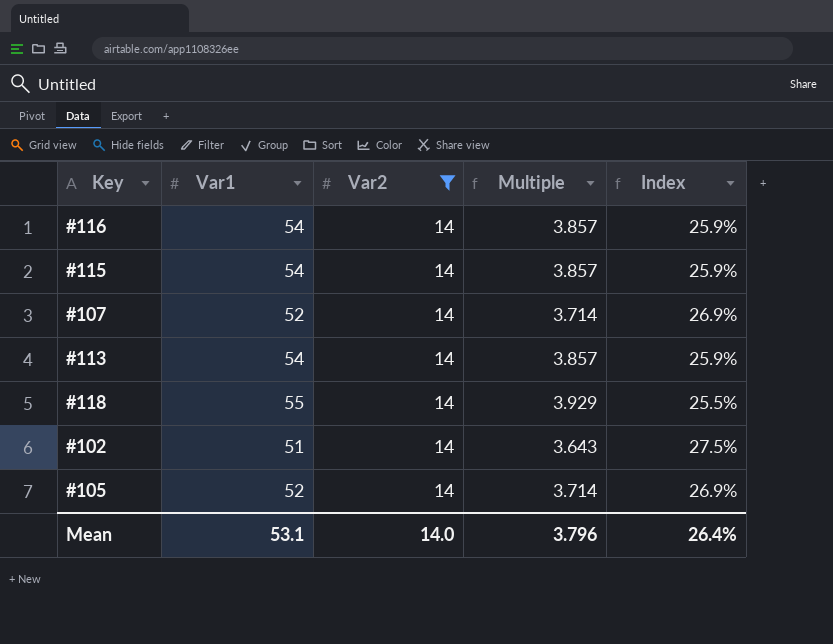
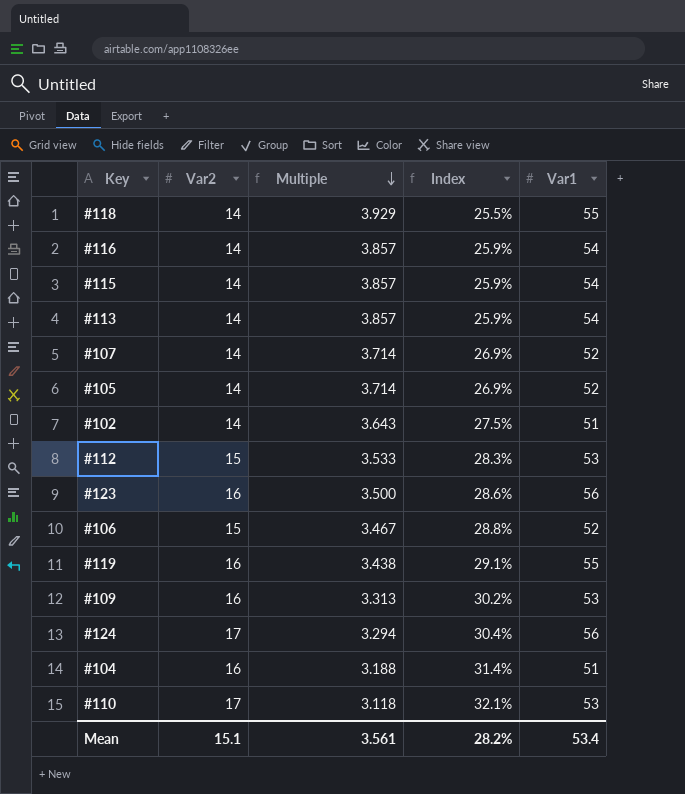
filter: Var2 = 14 -> none
row order: none -> Multiple descending
column Var1 | position: 2 -> 5
Mean | Var2: 14.0 -> 15.1
Mean | Multiple: 3.796 -> 3.561
Mean | Index: 26.4% -> 28.2%
Mean | Var1: 53.1 -> 53.4

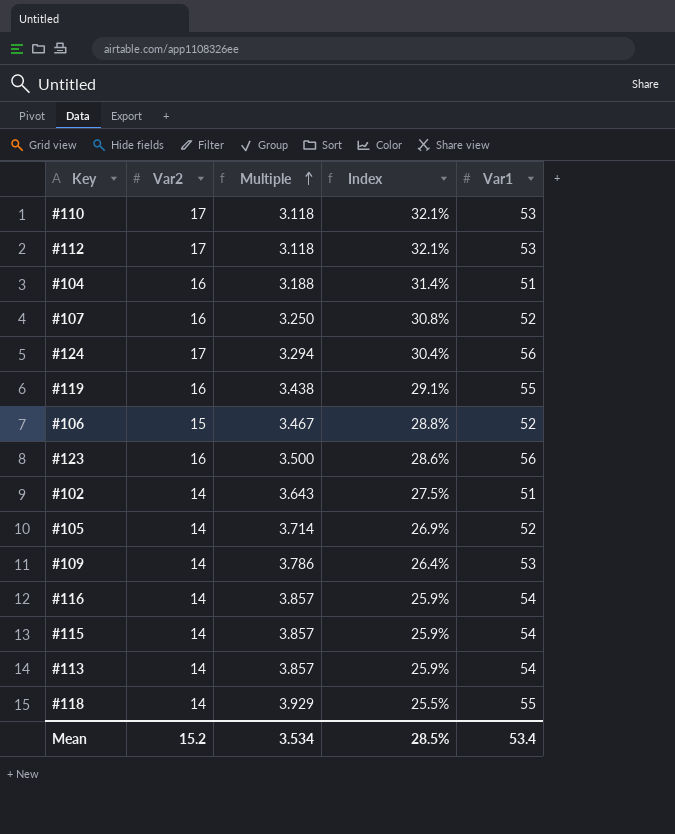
row order: Multiple descending -> Multiple ascending
#112 | Var2: 15 -> 17
#112 | Multiple: 3.533 -> 3.118
#112 | Index: 28.3% -> 32.1%
#107 | Var2: 14 -> 16
#107 | Multiple: 3.714 -> 3.250
#107 | Index: 26.9% -> 30.8%
#109 | Var2: 16 -> 14
#109 | Multiple: 3.313 -> 3.786
#109 | Index: 30.2% -> 26.4%
Mean | Var2: 15.1 -> 15.2
Mean | Multiple: 3.561 -> 3.534
Mean | Index: 28.2% -> 28.5%

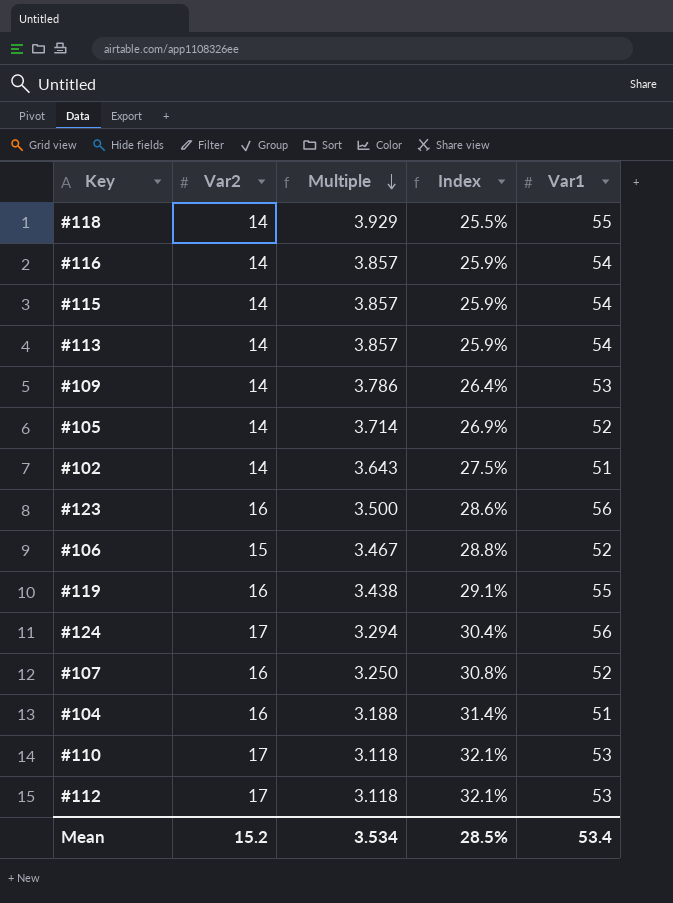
row order: Multiple ascending -> Multiple descending

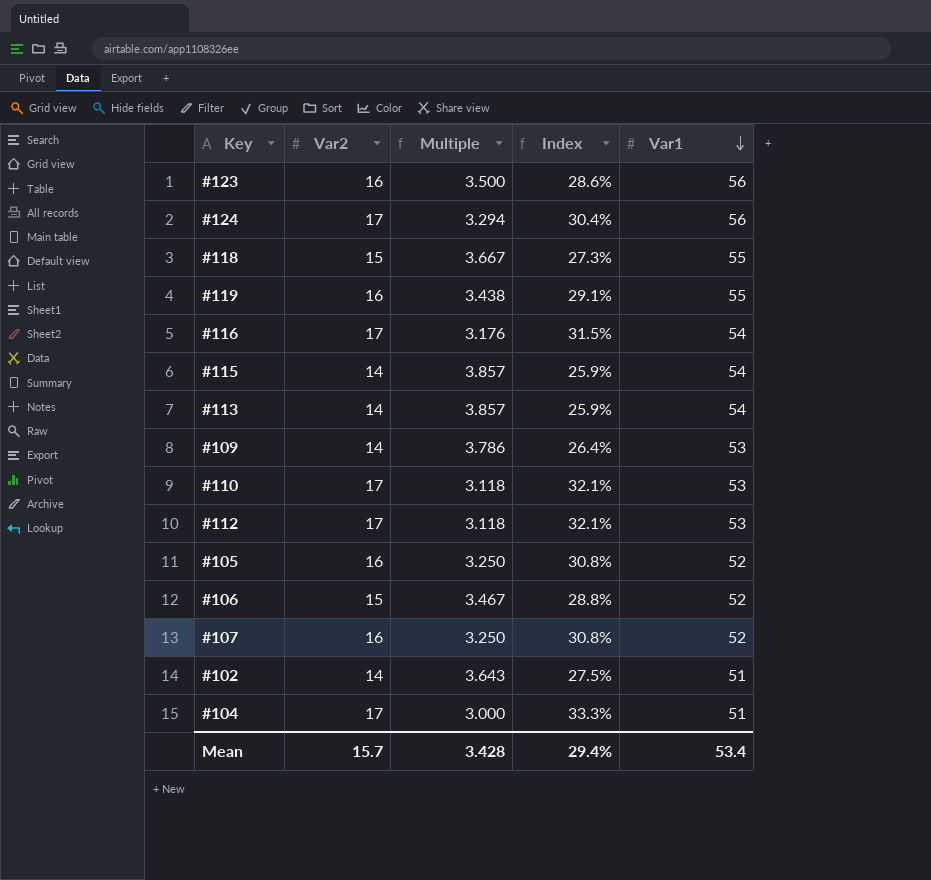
row order: Multiple descending -> Var1 descending
#118 | Var2: 14 -> 15
#118 | Multiple: 3.929 -> 3.667
#118 | Index: 25.5% -> 27.3%
#116 | Var2: 14 -> 17
#116 | Multiple: 3.857 -> 3.176
#116 | Index: 25.9% -> 31.5%
#105 | Var2: 14 -> 16
#105 | Multiple: 3.714 -> 3.250
#105 | Index: 26.9% -> 30.8%
#104 | Var2: 16 -> 17
#104 | Multiple: 3.188 -> 3.000
#104 | Index: 31.4% -> 33.3%
Mean | Var2: 15.2 -> 15.7
Mean | Multiple: 3.534 -> 3.428
Mean | Index: 28.5% -> 29.4%

